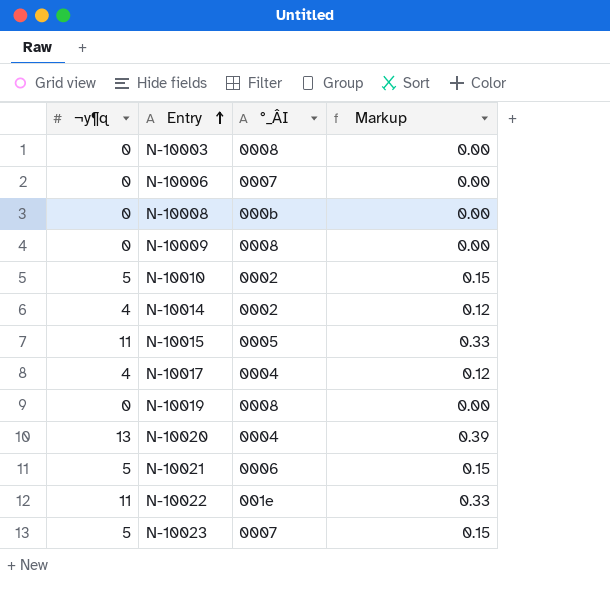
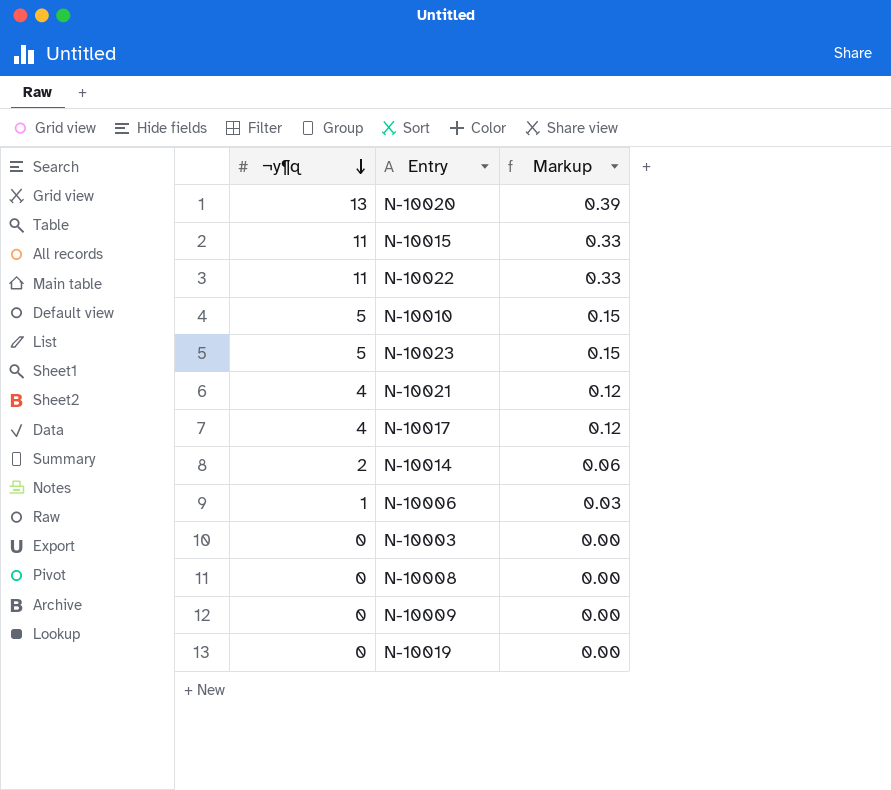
row order: Entry ascending -> ¬y¶q descending
column °_ÂI | position: 3 -> none
N-10021 | ¬y¶q: 5 -> 4
N-10021 | Markup: 0.15 -> 0.12
N-10014 | ¬y¶q: 4 -> 2
N-10014 | Markup: 0.12 -> 0.06
N-10006 | ¬y¶q: 0 -> 1
N-10006 | Markup: 0.00 -> 0.03

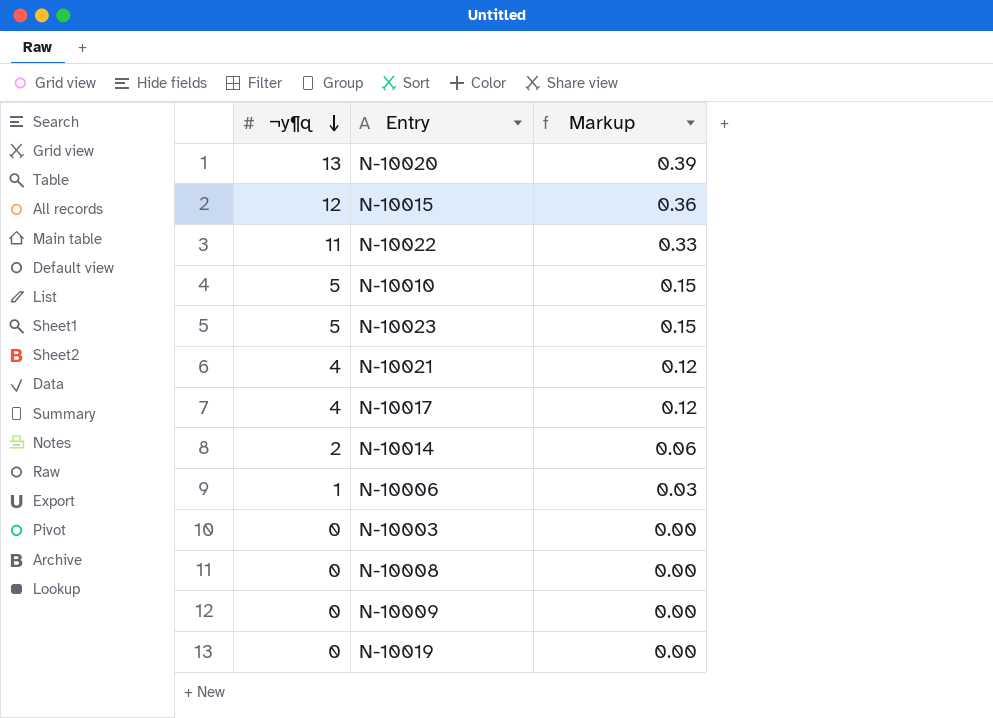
N-10015 | ¬y¶q: 11 -> 12
N-10015 | Markup: 0.33 -> 0.36

